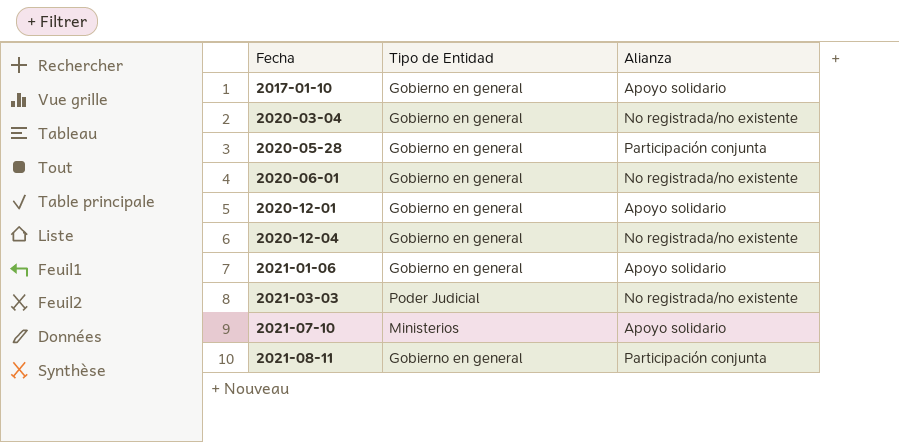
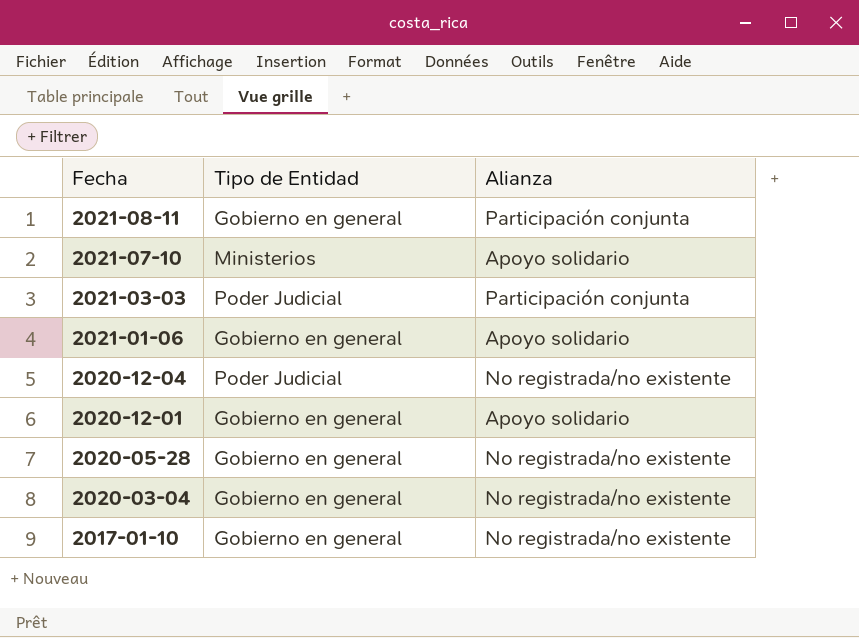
row order: Fecha ascending -> Fecha descending
row 2020-06-01: Gobierno en general | No registrada/no existente -> none
2021-03-03 | Alianza: No registrada/no existente -> Participación conjunta
2020-12-04 | Tipo de Entidad: Gobierno en general -> Poder Judicial
2020-05-28 | Alianza: Participación conjunta -> No registrada/no existente
2017-01-10 | Alianza: Apoyo solidario -> No registrada/no existente

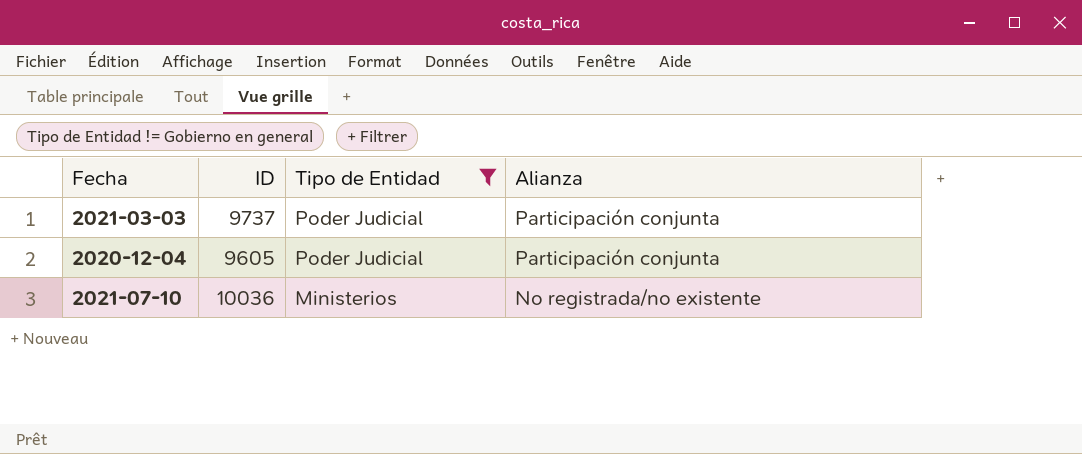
filter: none -> Tipo de Entidad != Gobierno en general
row order: Fecha descending -> Tipo de Entidad descending
column ID | position: none -> 2
2020-12-04 | Alianza: No registrada/no existente -> Participación conjunta
2021-07-10 | Alianza: Apoyo solidario -> No registrada/no existente

